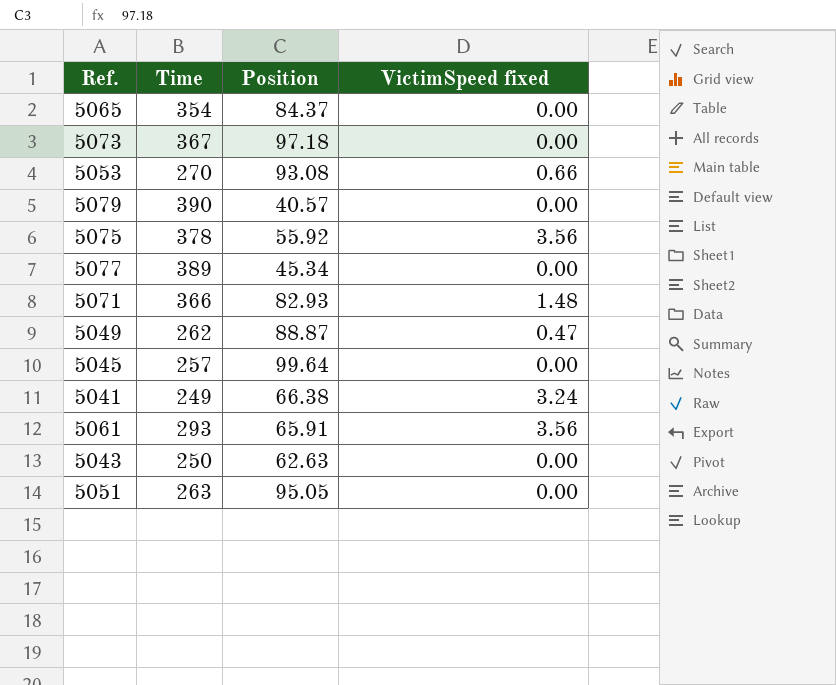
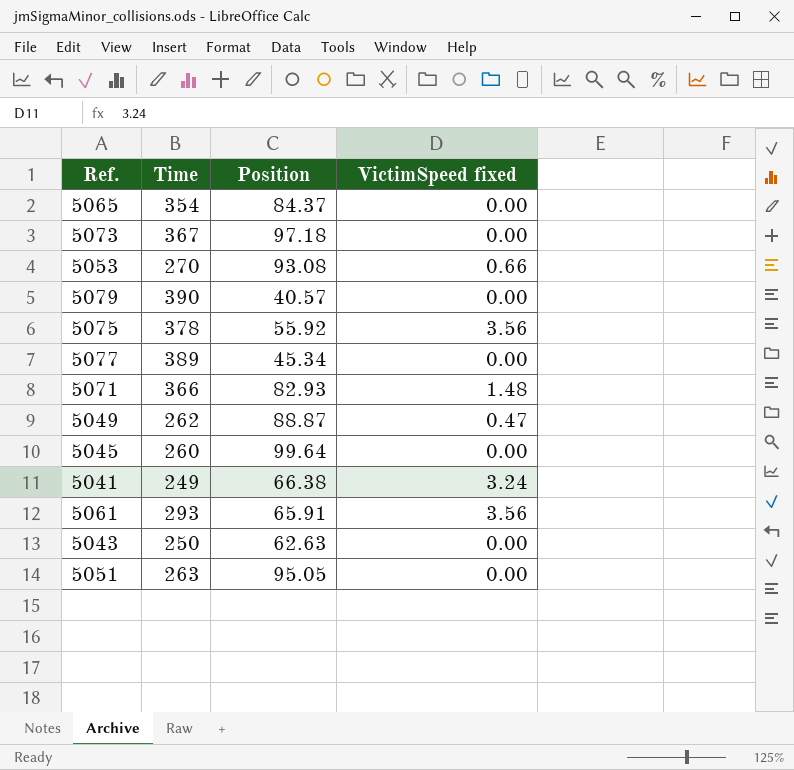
5045 | Time: 257 -> 260

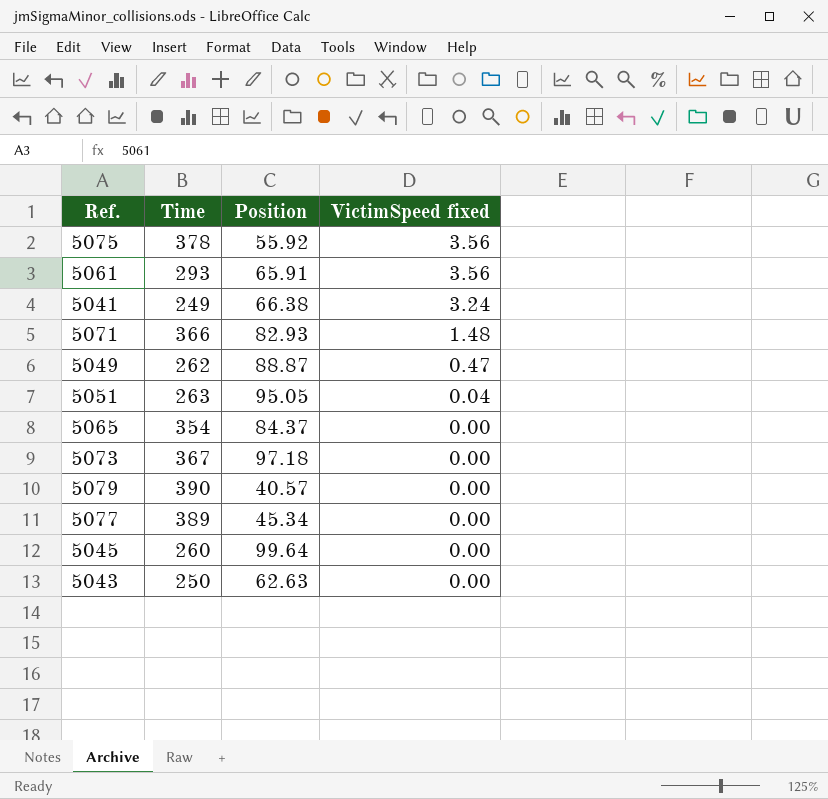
row order: none -> VictimSpeed fixed descending
row 5053: 270 | 93.08 | 0.66 -> none
5051 | VictimSpeed fixed: 0.00 -> 0.04

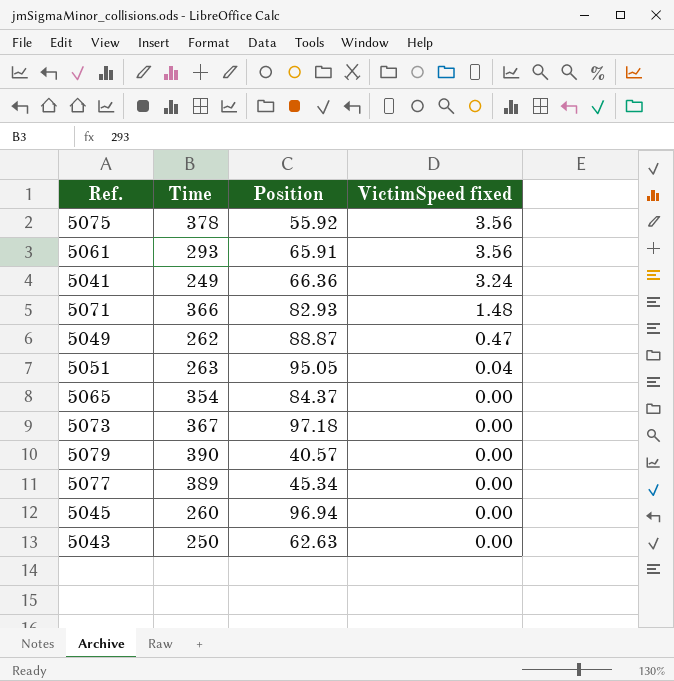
5041 | Position: 66.38 -> 66.36
5045 | Position: 99.64 -> 96.94

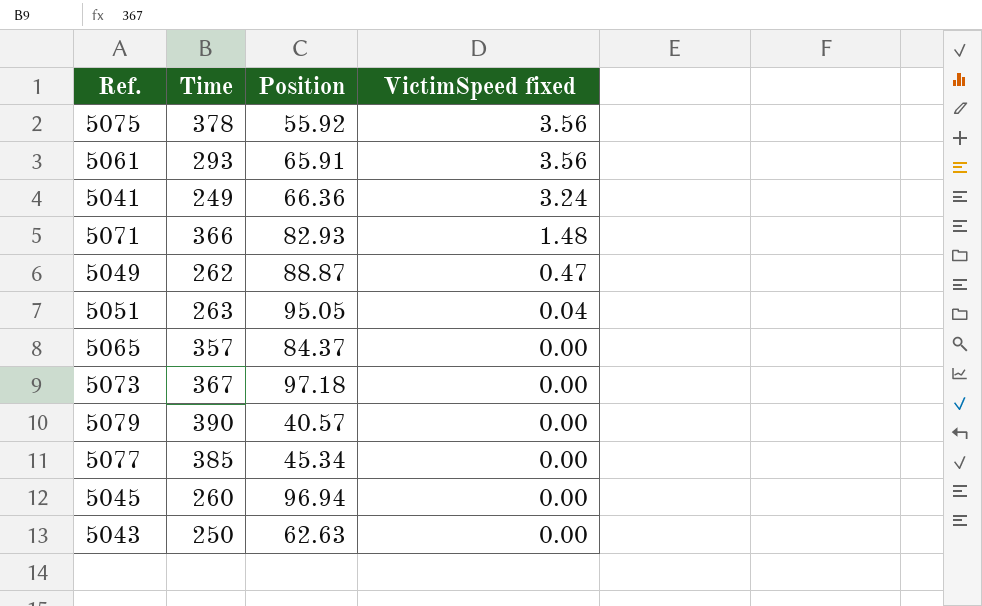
5065 | Time: 354 -> 357
5077 | Time: 389 -> 385

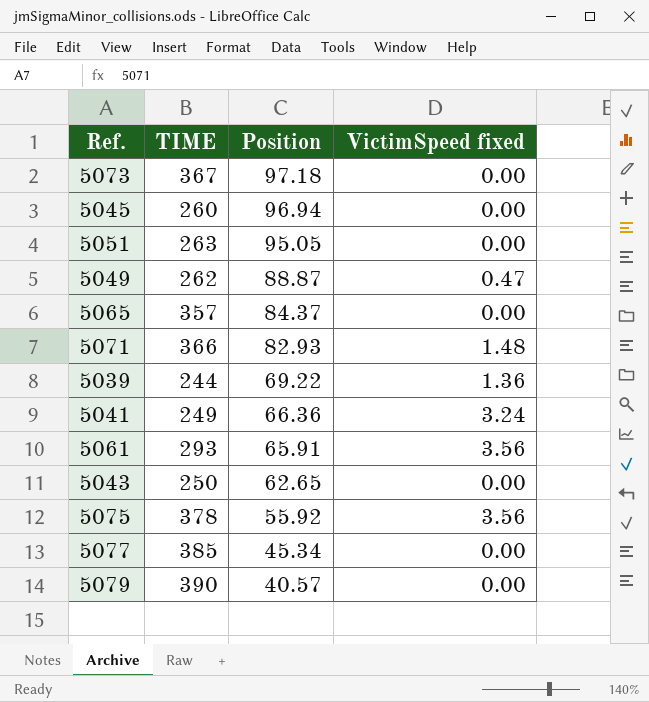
row order: VictimSpeed fixed descending -> Position descending
column name: Time -> TIME
5051 | VictimSpeed fixed: 0.04 -> 0.00
row 5039: none -> 244 | 69.22 | 1.36
5043 | Position: 62.63 -> 62.65

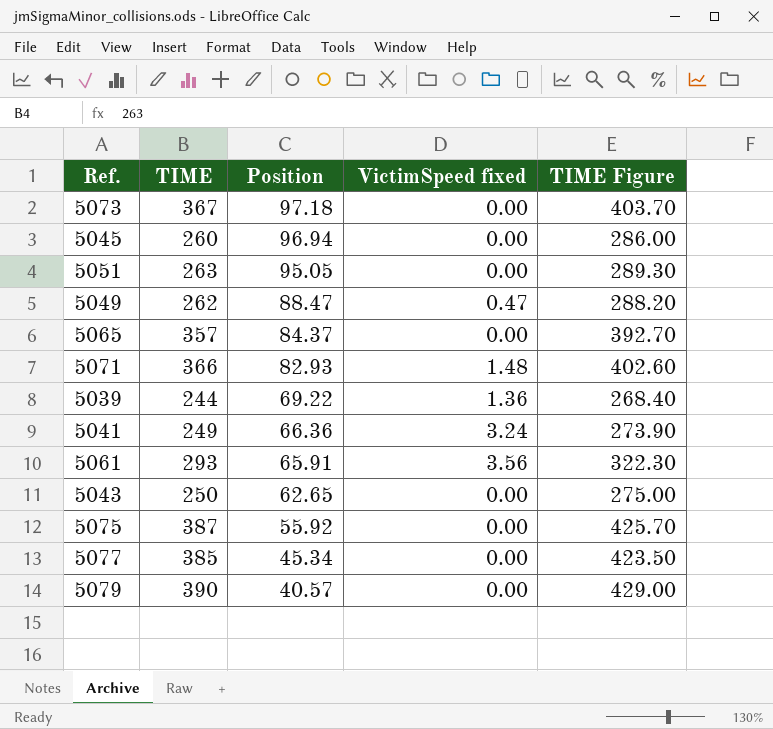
column TIME Figure | formula: none -> [TIME] * 1.1
5049 | Position: 88.87 -> 88.47
5075 | TIME: 378 -> 387
5075 | VictimSpeed fixed: 3.56 -> 0.00

